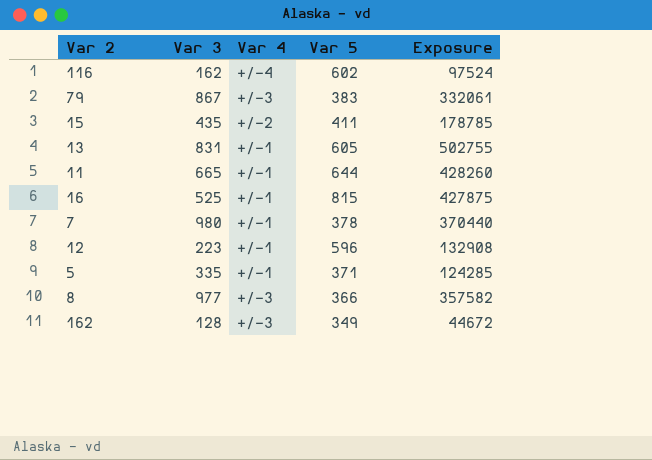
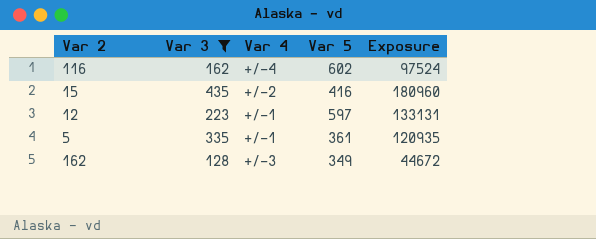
filter: none -> Var 3 <= 435
15 | Var 5: 411 -> 416
15 | Exposure: 178785 -> 180960
12 | Var 5: 596 -> 597
12 | Exposure: 132908 -> 133131
5 | Var 5: 371 -> 361
5 | Exposure: 124285 -> 120935

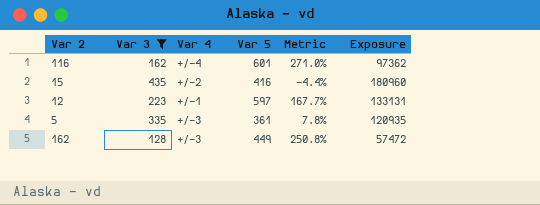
column Metric | formula: none -> ([Var 5] - [Var 3]) / [Var 3]
116 | Var 5: 602 -> 601
116 | Exposure: 97524 -> 97362
5 | Var 4: +/-1 -> +/-3
162 | Var 5: 349 -> 449
162 | Exposure: 44672 -> 57472

